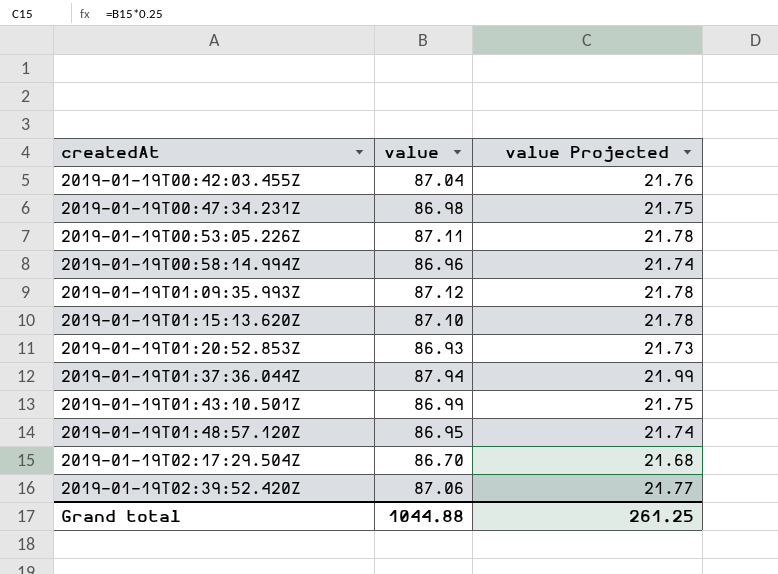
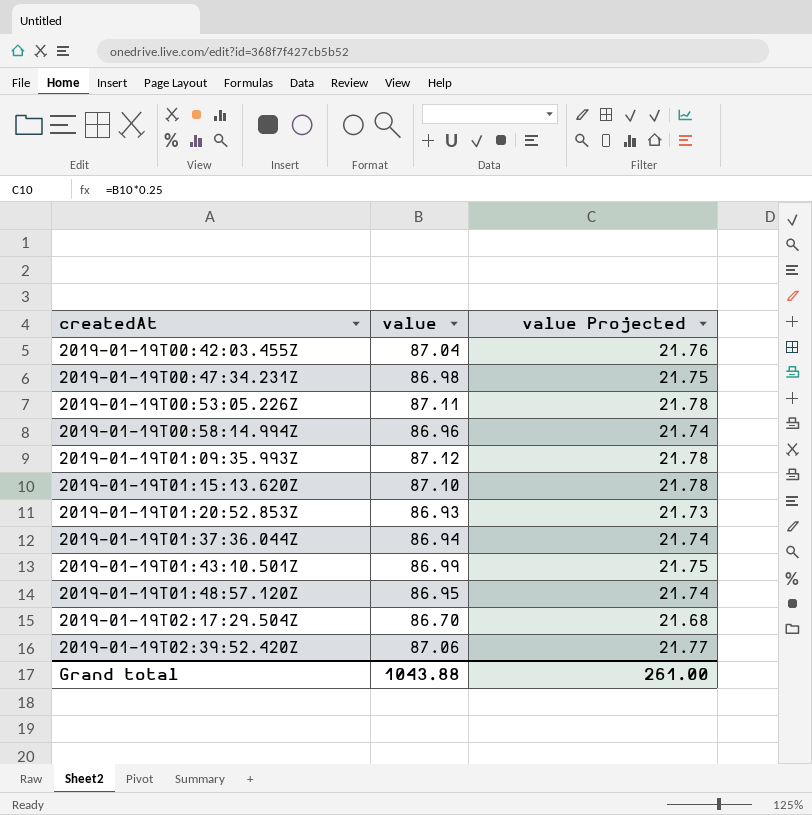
2019-01-19T01:37:36.044Z | value: 87.94 -> 86.94
2019-01-19T01:37:36.044Z | value Projected: 21.99 -> 21.74
Grand total | value: 1044.88 -> 1043.88
Grand total | value Projected: 261.25 -> 261.00

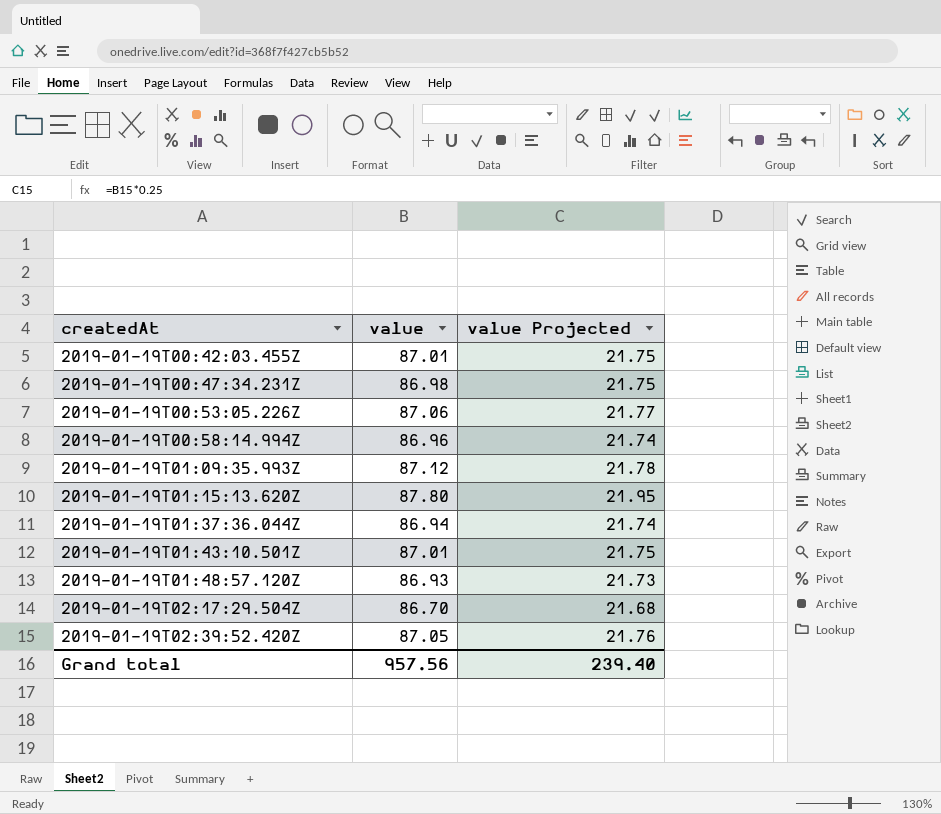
row 2019-01-19T01:20:52.853Z: 86.93 | 21.73 -> none
2019-01-19T00:42:03.455Z | value: 87.04 -> 87.01
2019-01-19T00:42:03.455Z | value Projected: 21.76 -> 21.75
2019-01-19T00:53:05.226Z | value: 87.11 -> 87.06
2019-01-19T00:53:05.226Z | value Projected: 21.78 -> 21.77
2019-01-19T01:15:13.620Z | value: 87.10 -> 87.80
2019-01-19T01:15:13.620Z | value Projected: 21.78 -> 21.95
2019-01-19T01:43:10.501Z | value: 86.99 -> 87.01
2019-01-19T01:48:57.120Z | value: 86.95 -> 86.93
2019-01-19T01:48:57.120Z | value Projected: 21.74 -> 21.73
2019-01-19T02:39:52.420Z | value: 87.06 -> 87.05
2019-01-19T02:39:52.420Z | value Projected: 21.77 -> 21.76
Grand total | value: 1043.88 -> 957.56
Grand total | value Projected: 261.00 -> 239.40

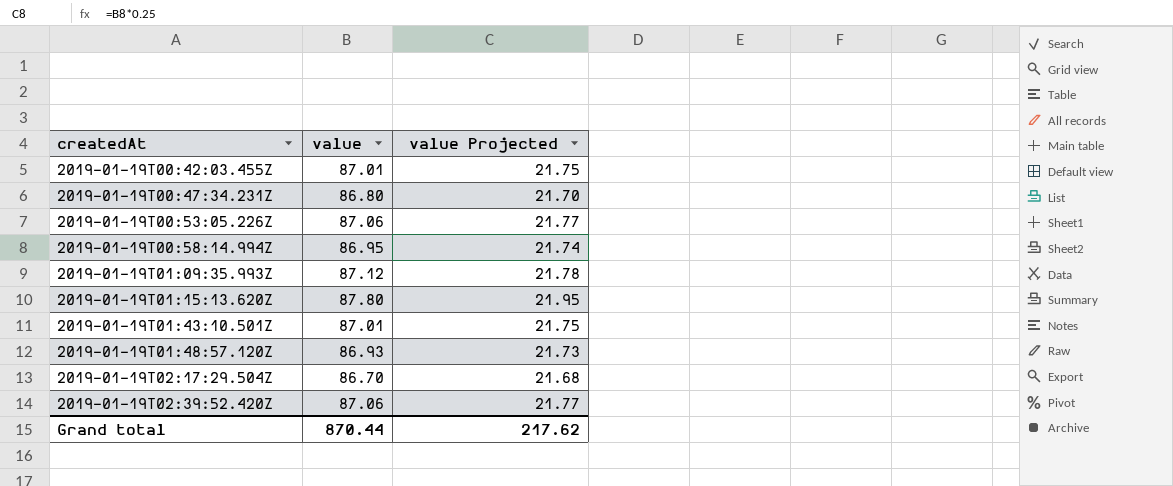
row 2019-01-19T01:37:36.044Z: 86.94 | 21.74 -> none
2019-01-19T00:47:34.231Z | value: 86.98 -> 86.80
2019-01-19T00:47:34.231Z | value Projected: 21.75 -> 21.70
2019-01-19T00:58:14.994Z | value: 86.96 -> 86.95
2019-01-19T02:39:52.420Z | value: 87.05 -> 87.06
2019-01-19T02:39:52.420Z | value Projected: 21.76 -> 21.77
Grand total | value: 957.56 -> 870.44
Grand total | value Projected: 239.40 -> 217.62

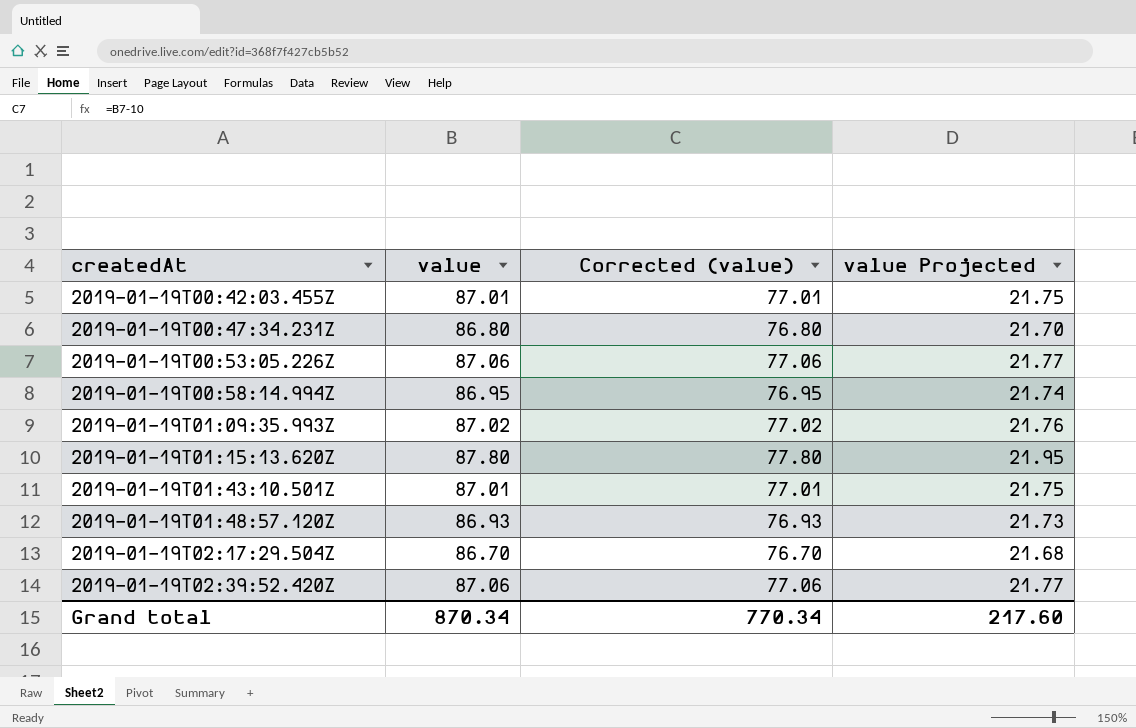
column Corrected (value) | formula: none -> [value] - 10
2019-01-19T01:09:35.993Z | value: 87.12 -> 87.02
2019-01-19T01:09:35.993Z | value Projected: 21.78 -> 21.76
Grand total | value: 870.44 -> 870.34
Grand total | value Projected: 217.62 -> 217.60

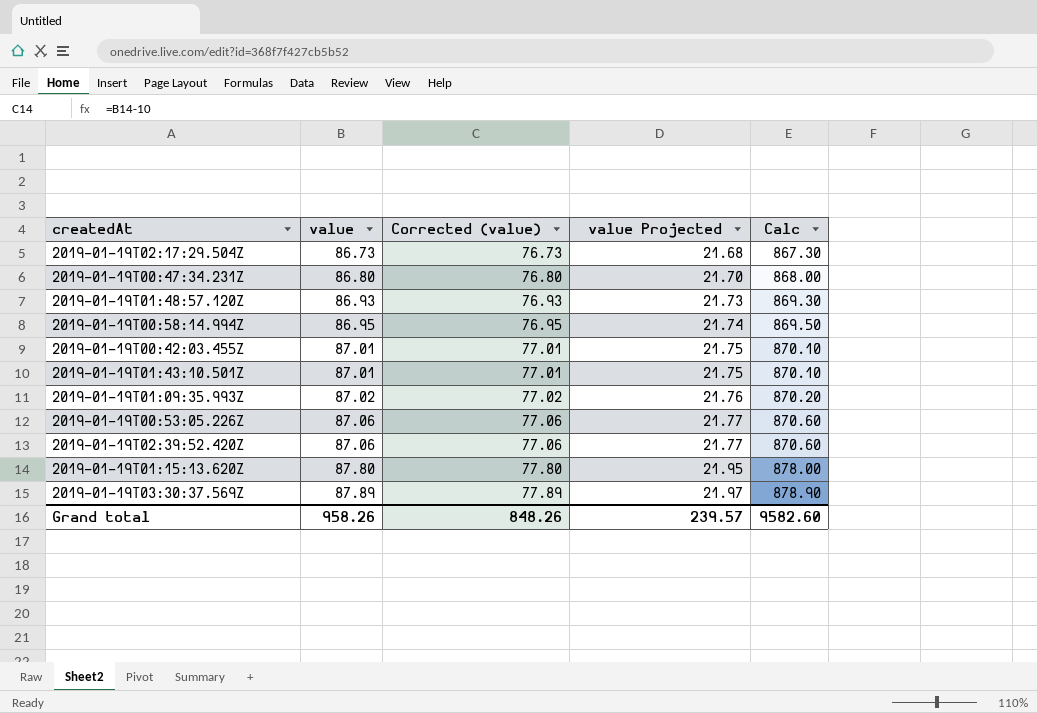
row order: createdAt ascending -> value ascending
column Calc | formula: none -> [value] * 10
2019-01-19T02:17:29.504Z | value: 86.70 -> 86.73
2019-01-19T02:17:29.504Z | Corrected (value): 76.70 -> 76.73
row 2019-01-19T03:30:37.569Z: none -> 87.89 | 77.89 | 21.97 | 878.90
Grand total | value: 870.34 -> 958.26
Grand total | Corrected (value): 770.34 -> 848.26
Grand total | value Projected: 217.60 -> 239.57

